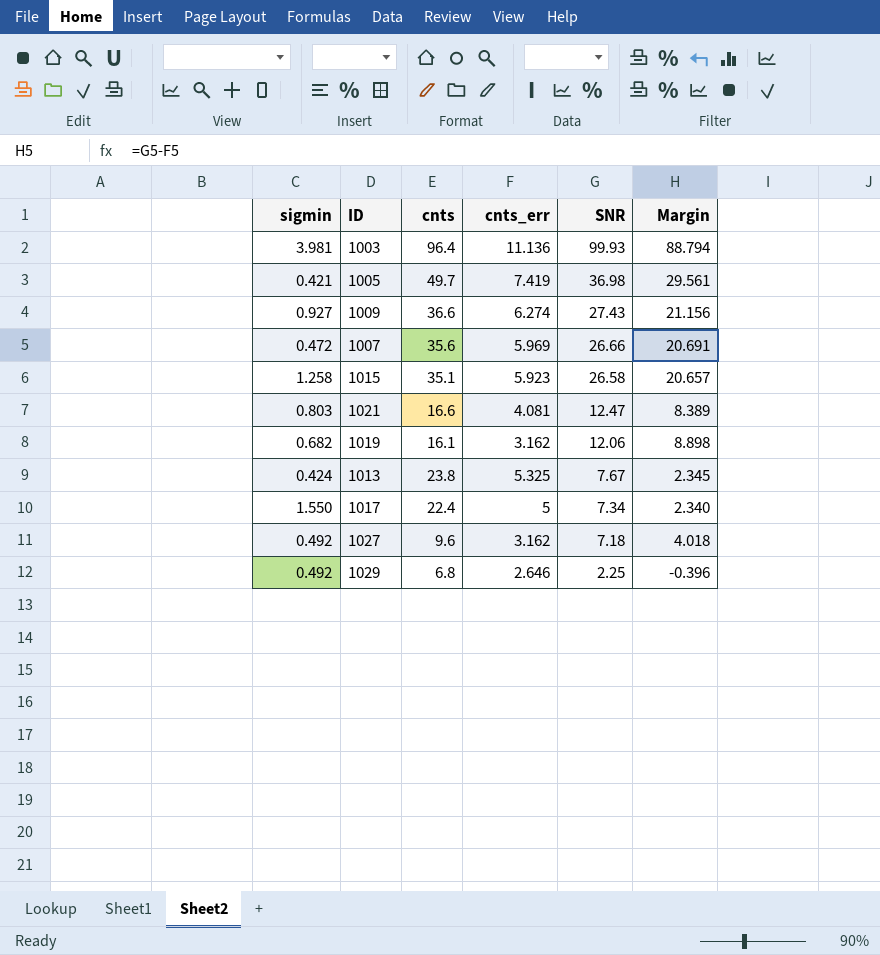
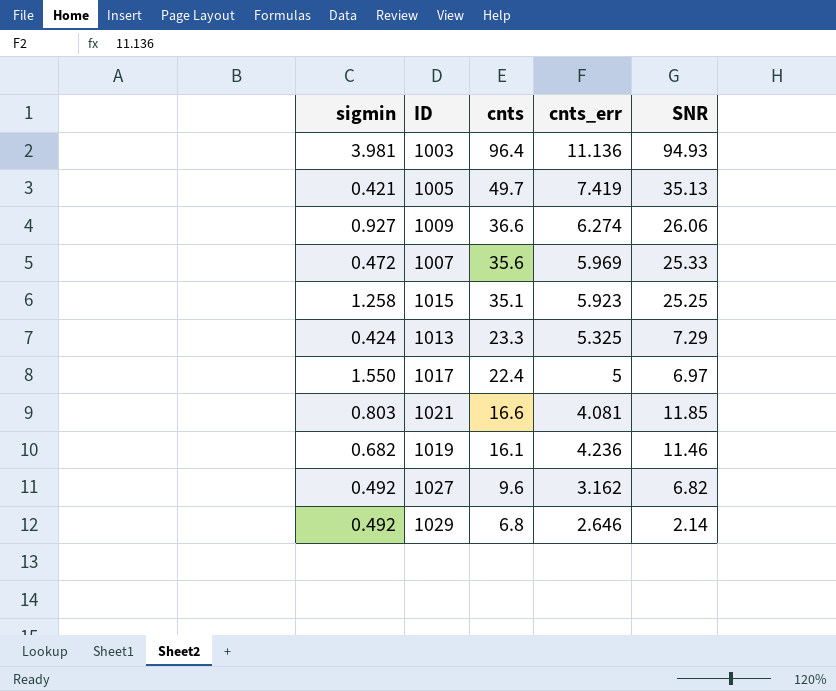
row order: SNR descending -> cnts descending
column Margin | formula: [SNR] - [cnts_err] -> none
1003 | SNR: 99.93 -> 94.93
1005 | SNR: 36.98 -> 35.13
1009 | SNR: 27.43 -> 26.06
1007 | SNR: 26.66 -> 25.33
1015 | SNR: 26.58 -> 25.25
1013 | cnts: 23.8 -> 23.3
1013 | SNR: 7.67 -> 7.29
1017 | SNR: 7.34 -> 6.97
1021 | SNR: 12.47 -> 11.85
1019 | cnts_err: 3.162 -> 4.236
1019 | SNR: 12.06 -> 11.46
1027 | SNR: 7.18 -> 6.82
1029 | SNR: 2.25 -> 2.14

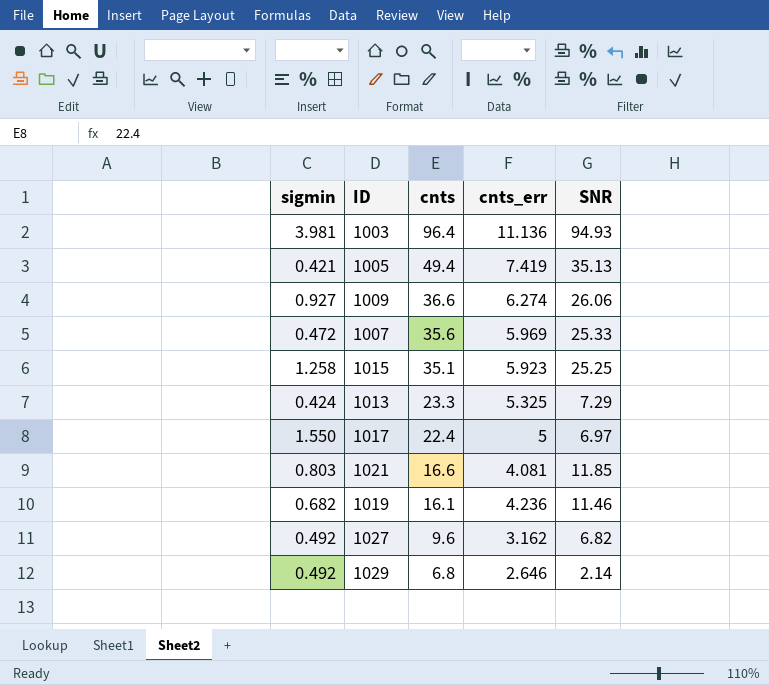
1005 | cnts: 49.7 -> 49.4

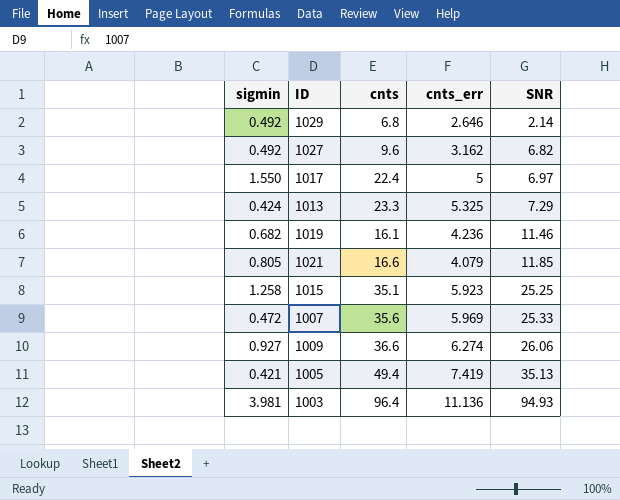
row order: cnts descending -> SNR ascending
1021 | sigmin: 0.803 -> 0.805
1021 | cnts_err: 4.081 -> 4.079

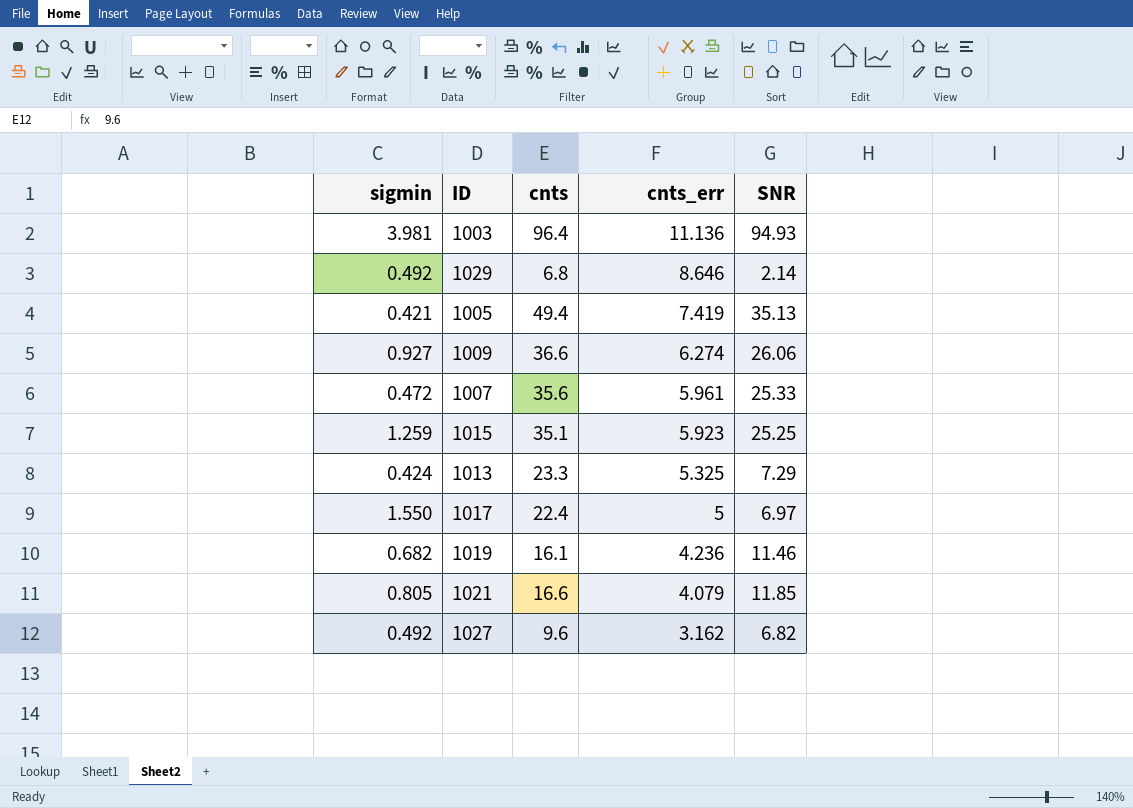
row order: SNR ascending -> cnts_err descending
1029 | cnts_err: 2.646 -> 8.646
1007 | cnts_err: 5.969 -> 5.961
1015 | sigmin: 1.258 -> 1.259

